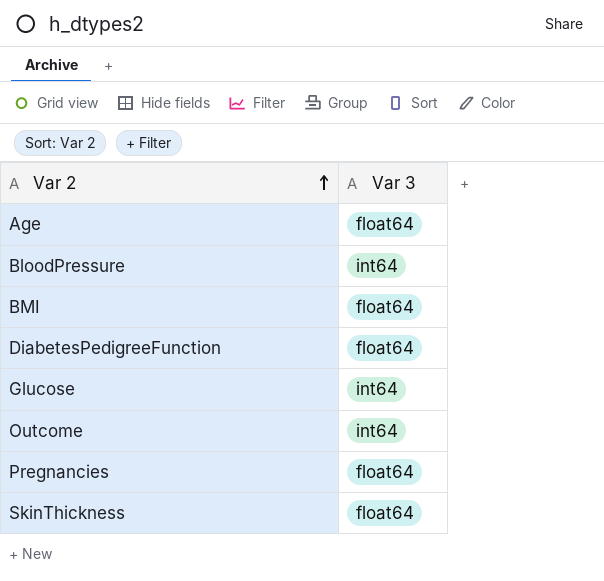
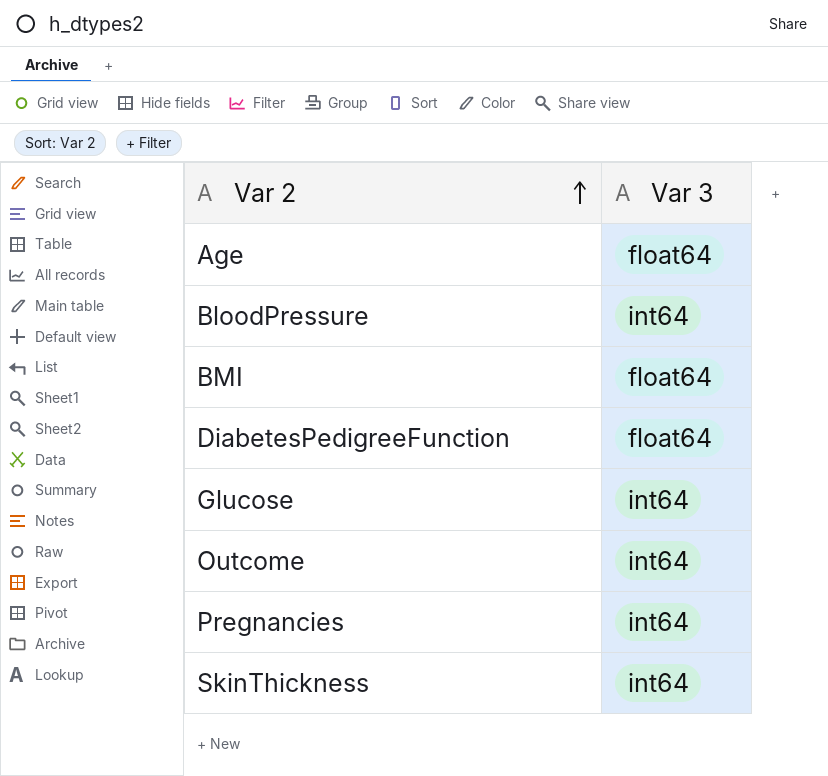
Pregnancies | Var 3: float64 -> int64
SkinThickness | Var 3: float64 -> int64

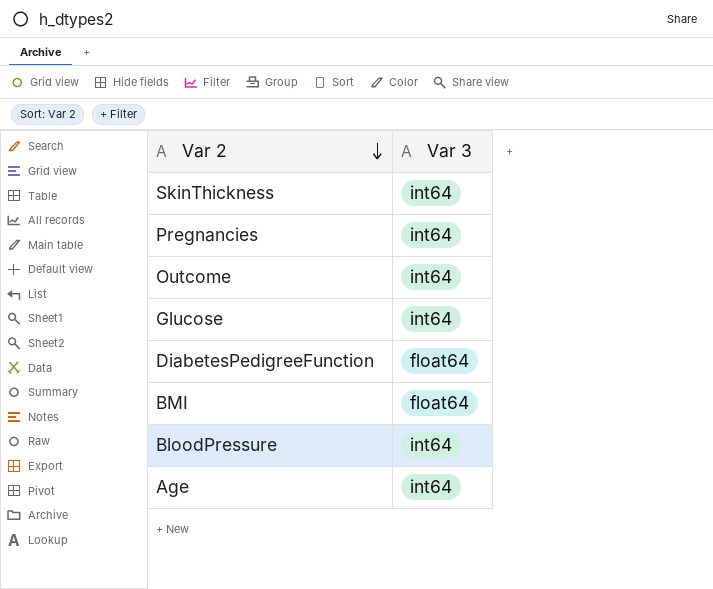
row order: Var 2 ascending -> Var 2 descending
Age | Var 3: float64 -> int64

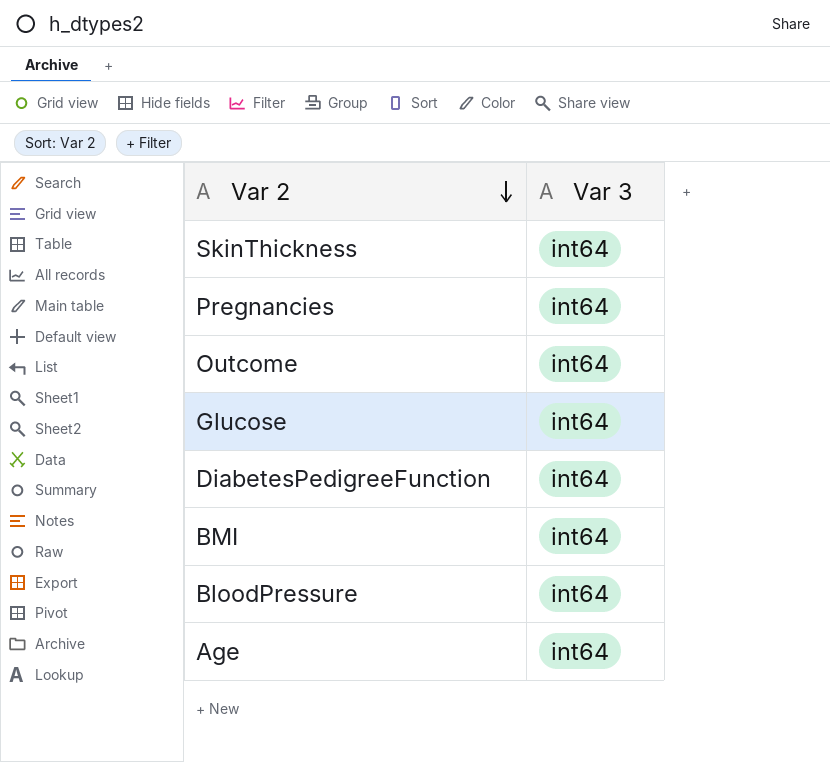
DiabetesPedigreeFunction | Var 3: float64 -> int64
BMI | Var 3: float64 -> int64

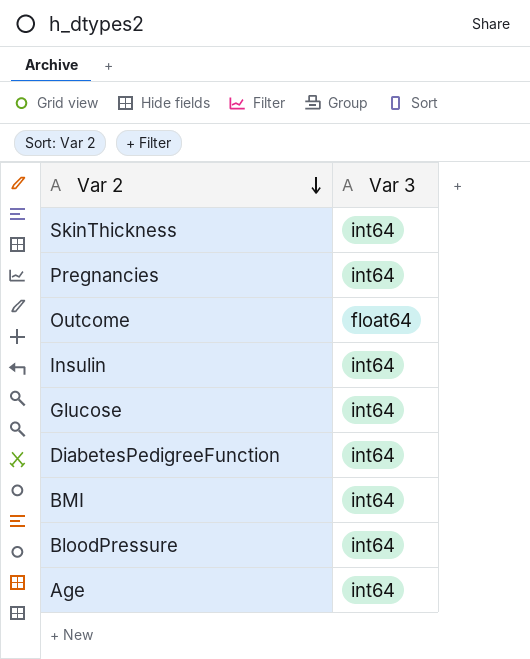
Outcome | Var 3: int64 -> float64
row Insulin: none -> int64

